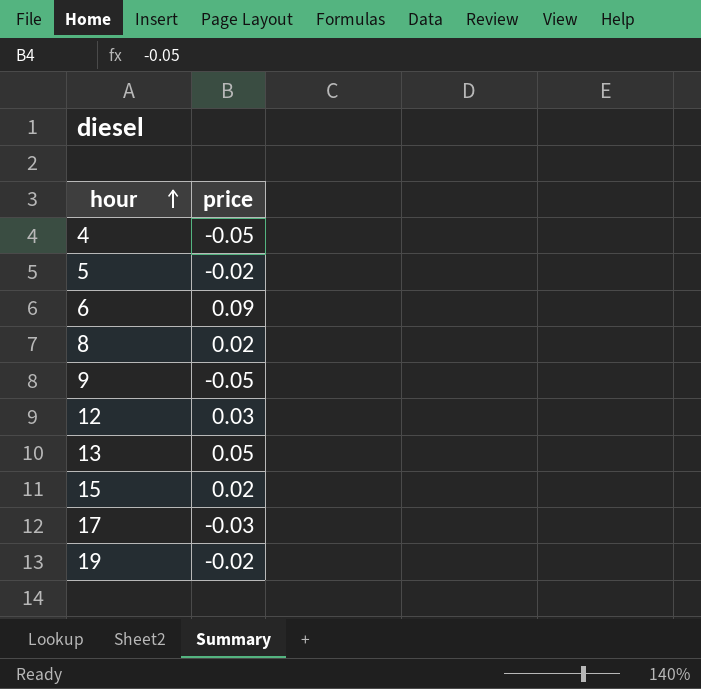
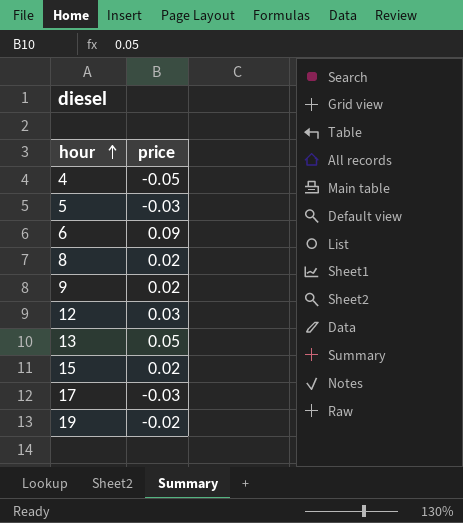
5 | price: -0.02 -> -0.03
9 | price: -0.05 -> 0.02

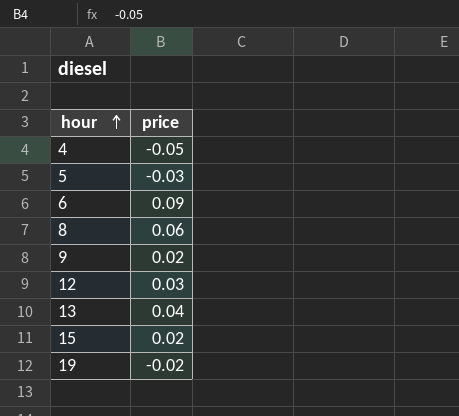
row 17: -0.03 -> none
8 | price: 0.02 -> 0.06
13 | price: 0.05 -> 0.04

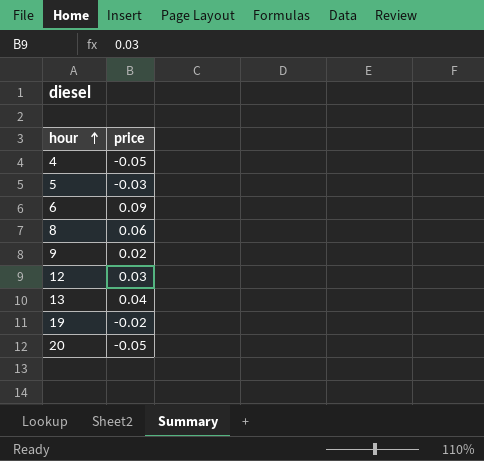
row 15: 0.02 -> none
row 20: none -> -0.05

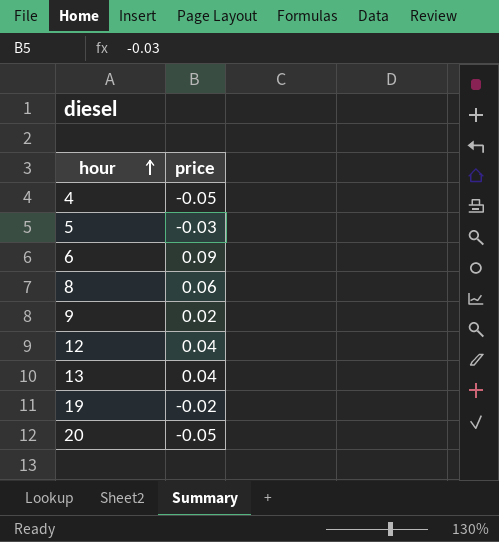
12 | price: 0.03 -> 0.04

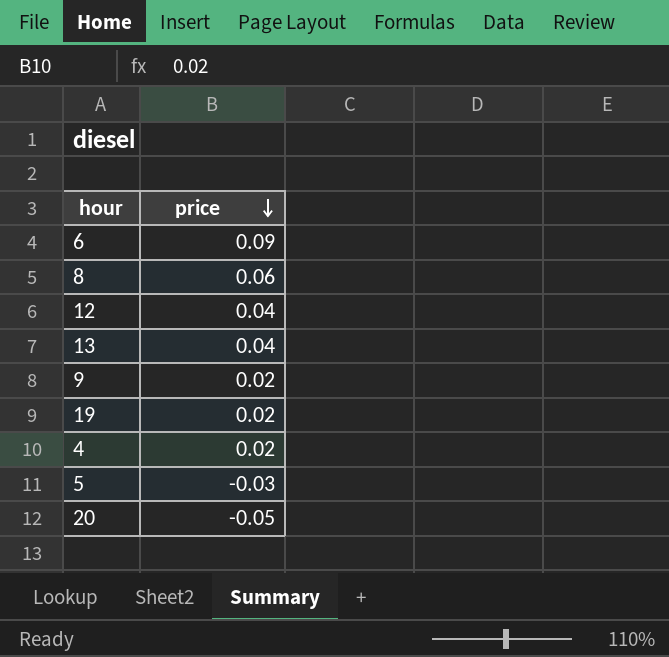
row order: hour ascending -> price descending
19 | price: -0.02 -> 0.02
4 | price: -0.05 -> 0.02

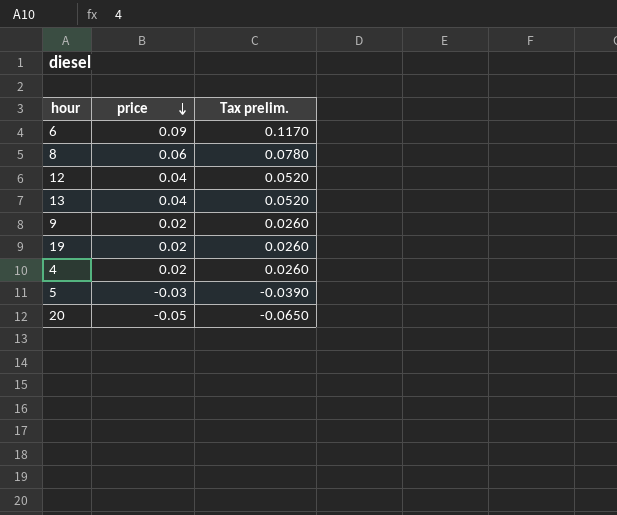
column Tax prelim. | formula: none -> [price] * 1.3

